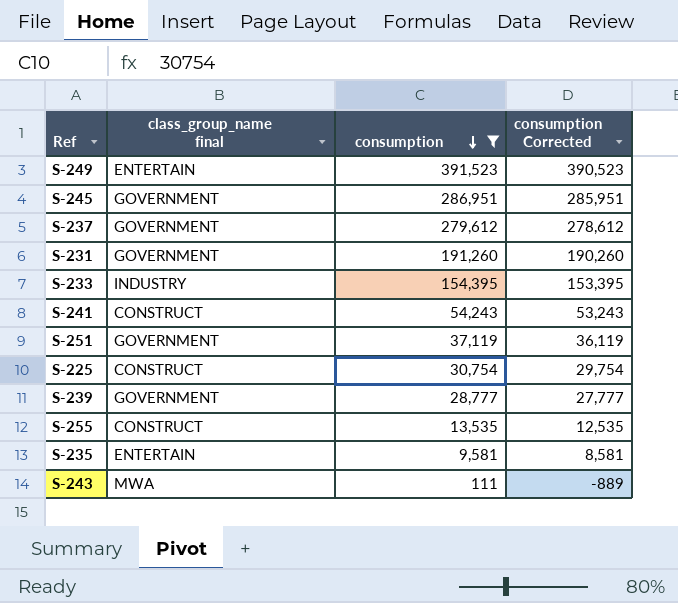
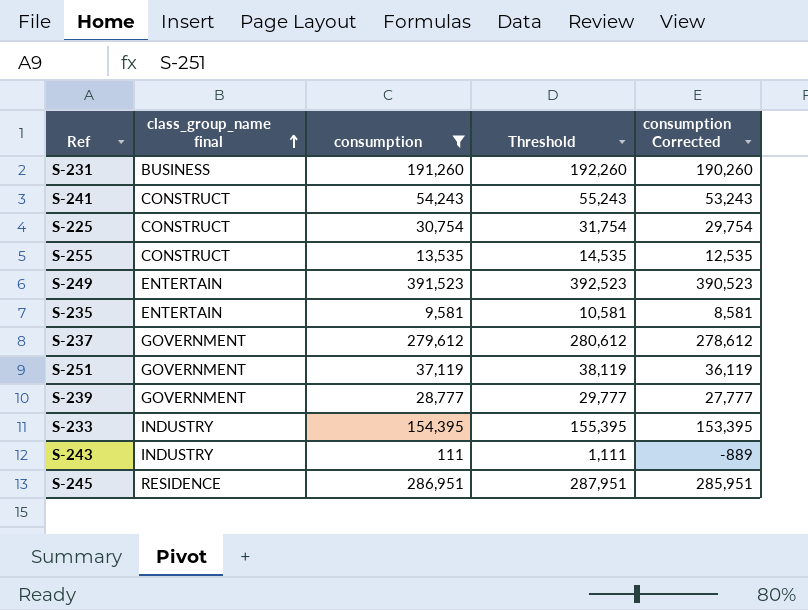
row order: consumption descending -> class_group_name final ascending
column Threshold | formula: none -> [consumption] + 1000
S-231 | class_group_name final: GOVERNMENT -> BUSINESS
S-243 | class_group_name final: MWA -> INDUSTRY
S-245 | class_group_name final: GOVERNMENT -> RESIDENCE

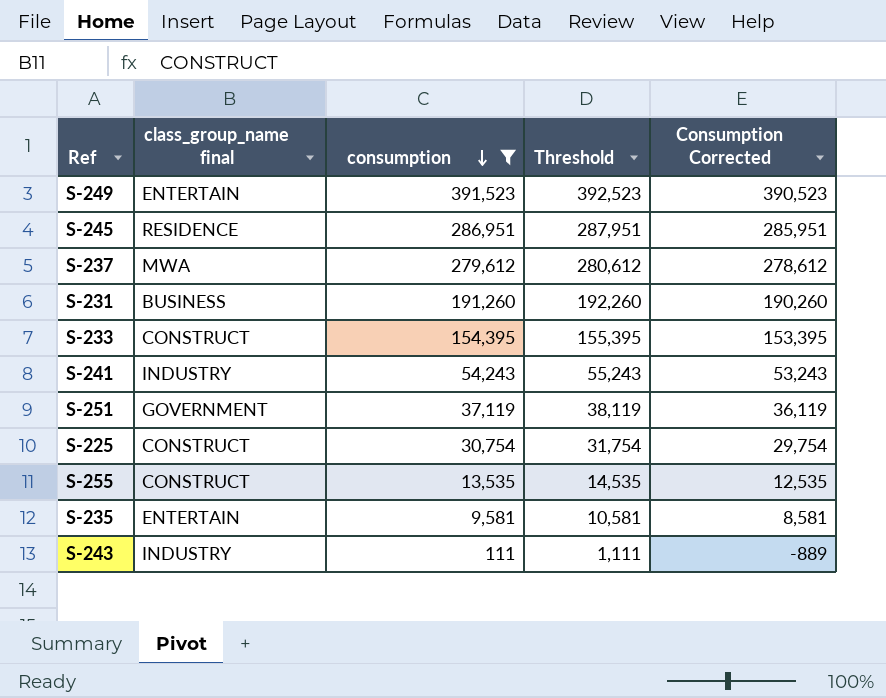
row order: class_group_name final ascending -> consumption descending
column name: consumption Corrected -> Consumption Corrected
row S-239: GOVERNMENT | 28,777 | 29,777 | 27,777 -> none
S-237 | class_group_name final: GOVERNMENT -> MWA
S-233 | class_group_name final: INDUSTRY -> CONSTRUCT
S-241 | class_group_name final: CONSTRUCT -> INDUSTRY

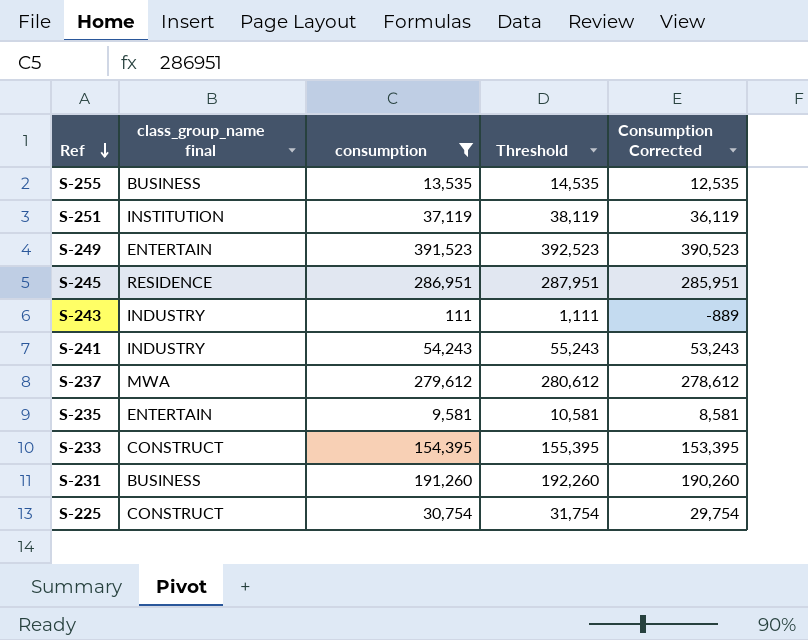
row order: consumption descending -> Ref descending
S-255 | class_group_name final: CONSTRUCT -> BUSINESS
S-251 | class_group_name final: GOVERNMENT -> INSTITUTION

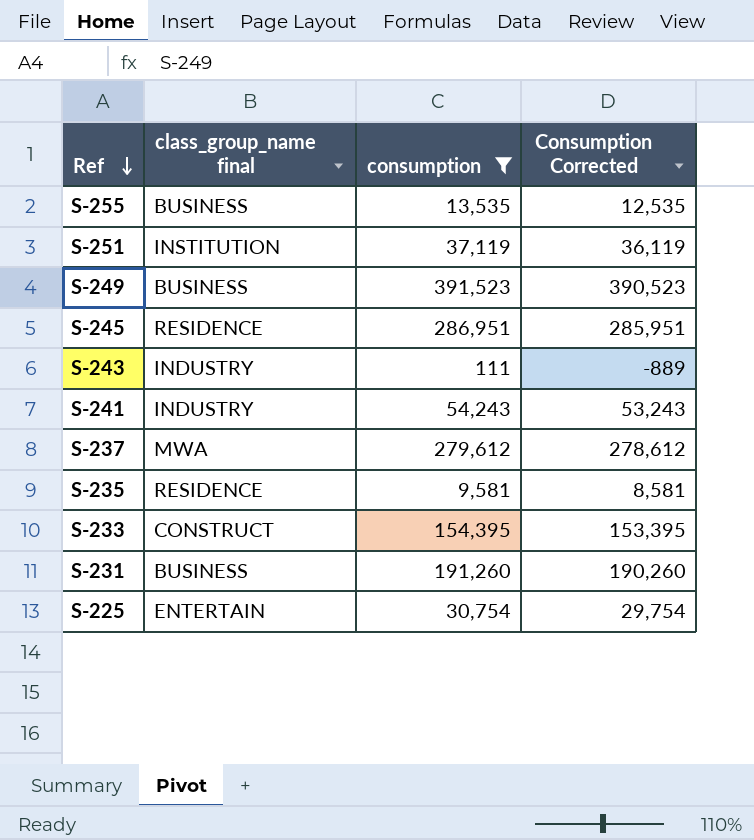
column Threshold | formula: [consumption] + 1000 -> none
S-249 | class_group_name final: ENTERTAIN -> BUSINESS
S-235 | class_group_name final: ENTERTAIN -> RESIDENCE
S-225 | class_group_name final: CONSTRUCT -> ENTERTAIN

